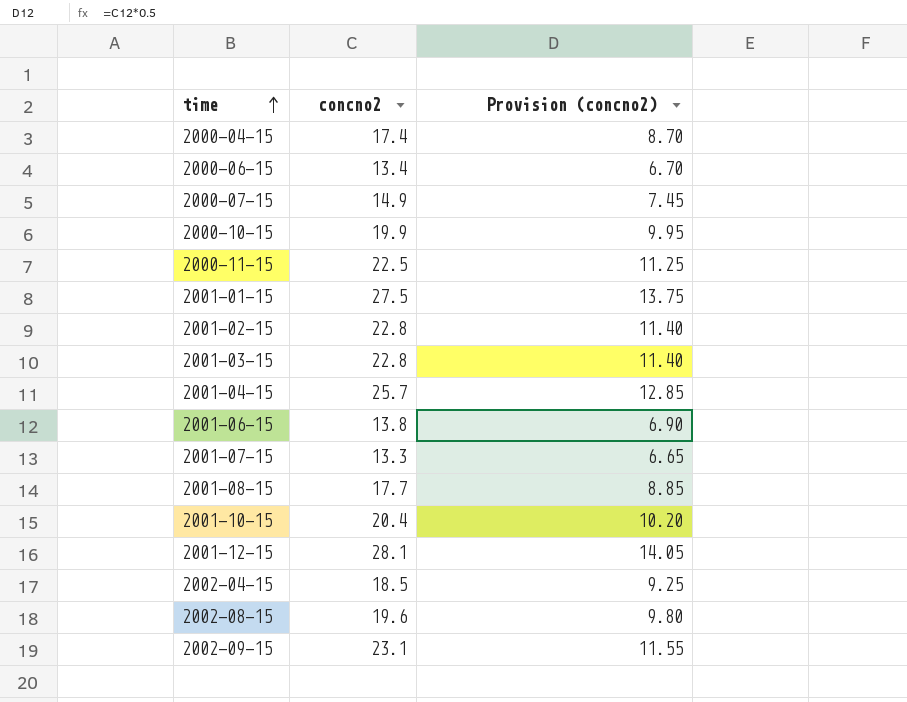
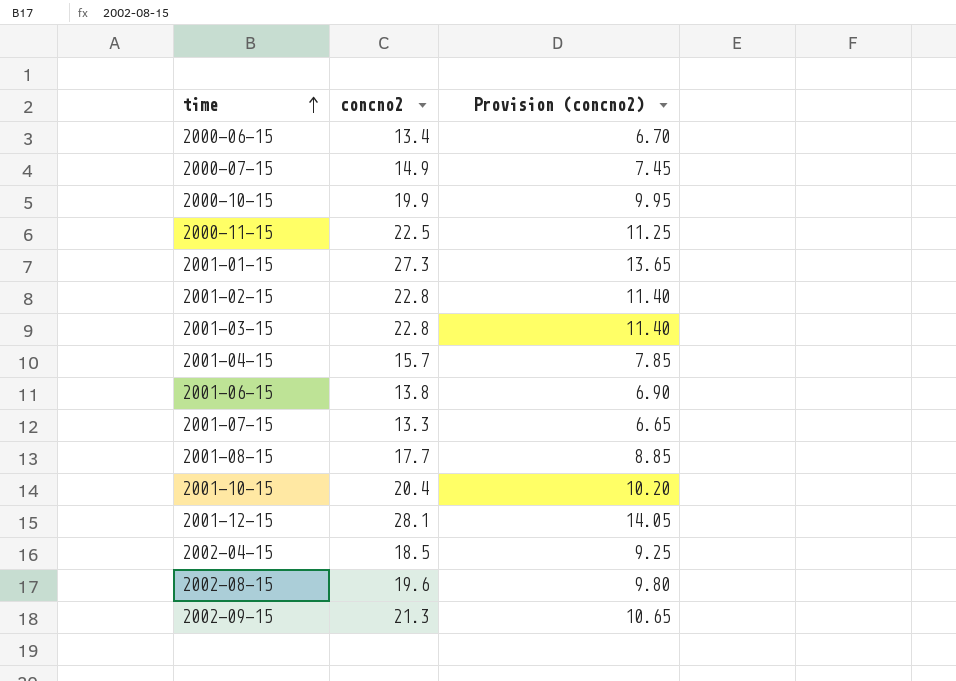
row 2000-04-15: 17.4 | 8.70 -> none
2001-01-15 | concno2: 27.5 -> 27.3
2001-01-15 | Provision (concno2): 13.75 -> 13.65
2001-04-15 | concno2: 25.7 -> 15.7
2001-04-15 | Provision (concno2): 12.85 -> 7.85
2002-09-15 | concno2: 23.1 -> 21.3
2002-09-15 | Provision (concno2): 11.55 -> 10.65

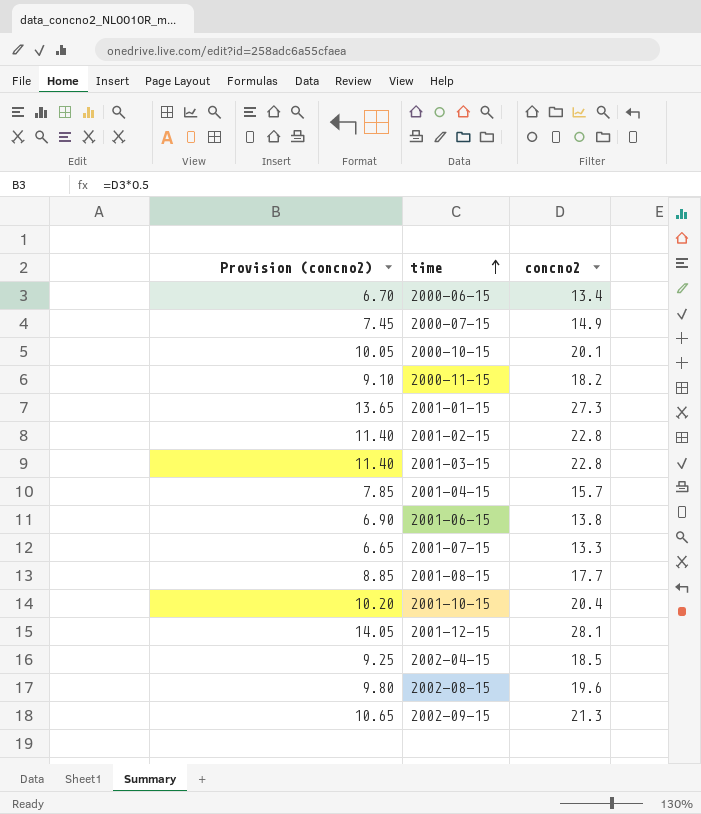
column Provision (concno2) | position: 3 -> 1
2000-10-15 | Provision (concno2): 9.95 -> 10.05
2000-10-15 | concno2: 19.9 -> 20.1
2000-11-15 | Provision (concno2): 11.25 -> 9.10
2000-11-15 | concno2: 22.5 -> 18.2

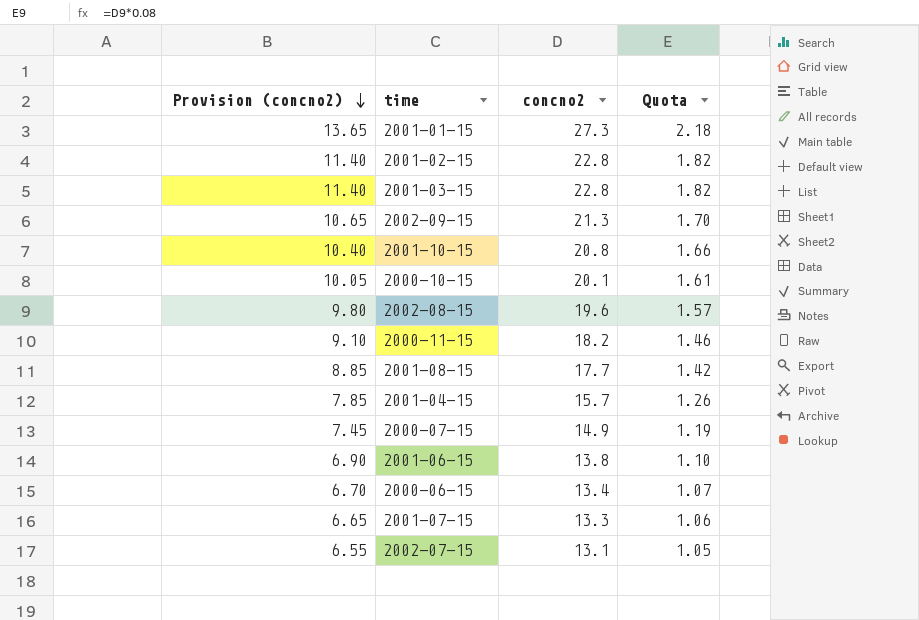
row order: time ascending -> Provision (concno2) descending
column Quota | formula: none -> [concno2] * 0.08
row 2001-12-15: 14.05 | 28.1 -> none
row 2002-04-15: 9.25 | 18.5 -> none
2001-10-15 | Provision (concno2): 10.20 -> 10.40
2001-10-15 | concno2: 20.4 -> 20.8
row 2002-07-15: none -> 6.55 | 13.1 | 1.05

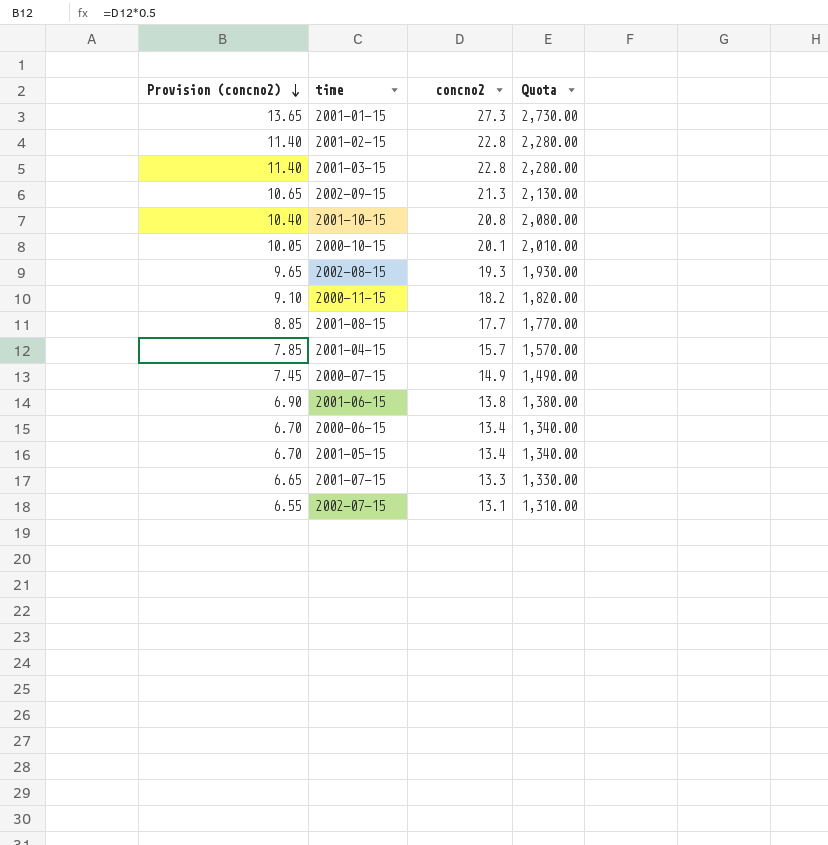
column Quota | formula: [concno2] * 0.08 -> [concno2] * 100
2002-08-15 | Provision (concno2): 9.80 -> 9.65
2002-08-15 | concno2: 19.6 -> 19.3
row 2001-05-15: none -> 6.70 | 13.4 | 1,340.00

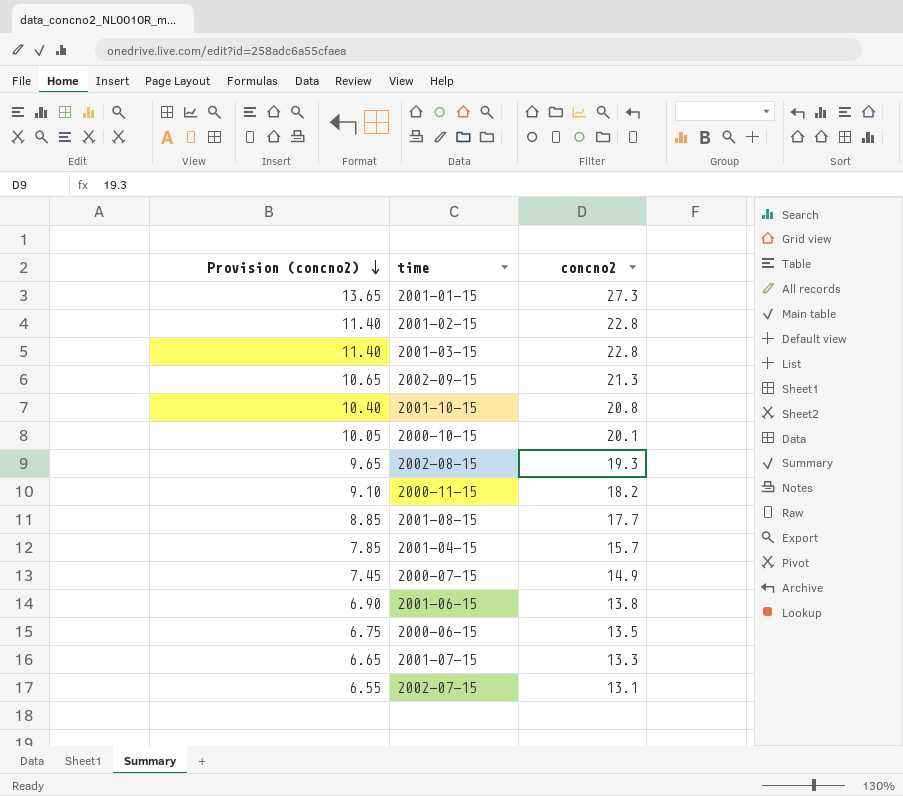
column Quota | formula: [concno2] * 100 -> none
row 2001-05-15: 6.70 | 13.4 | 1,340.00 -> none
2000-06-15 | Provision (concno2): 6.70 -> 6.75
2000-06-15 | concno2: 13.4 -> 13.5

